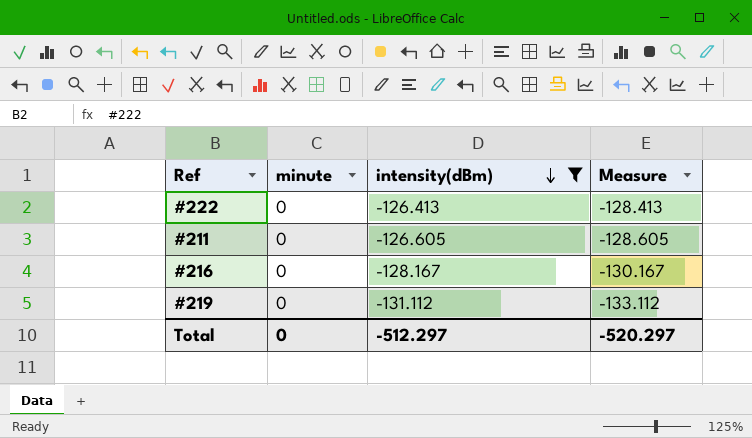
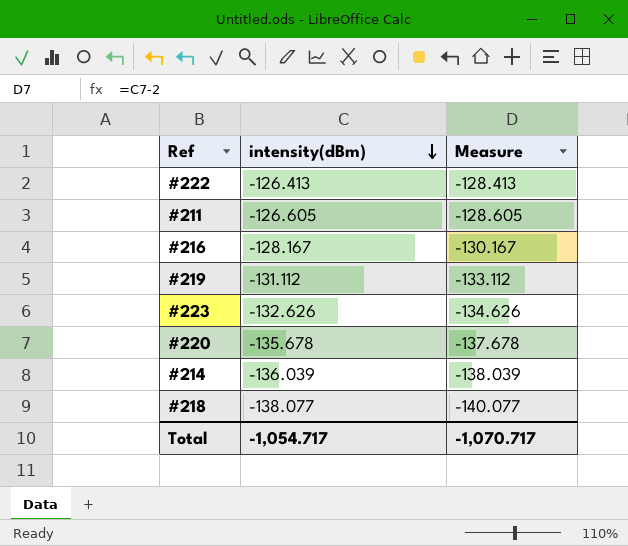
filter: intensity(dBm) >= -131.112 -> none
column minute | position: 2 -> none
Total | intensity(dBm): -512.297 -> -1,054.717
Total | Measure: -520.297 -> -1,070.717

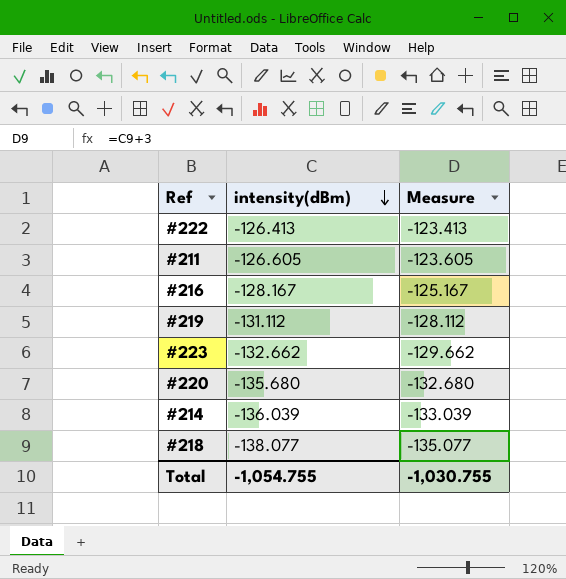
column Measure | formula: [intensity(dBm)] - 2 -> [intensity(dBm)] + 3
#223 | intensity(dBm): -132.626 -> -132.662
#220 | intensity(dBm): -135.678 -> -135.680
Total | intensity(dBm): -1,054.717 -> -1,054.755
Total | Measure: -1,070.717 -> -1,030.755

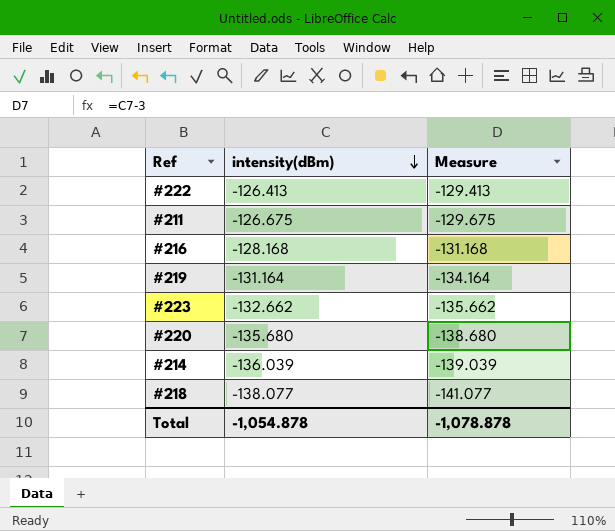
column Measure | formula: [intensity(dBm)] + 3 -> [intensity(dBm)] - 3
#211 | intensity(dBm): -126.605 -> -126.675
#216 | intensity(dBm): -128.167 -> -128.168
#219 | intensity(dBm): -131.112 -> -131.164
Total | intensity(dBm): -1,054.755 -> -1,054.878
Total | Measure: -1,030.755 -> -1,078.878

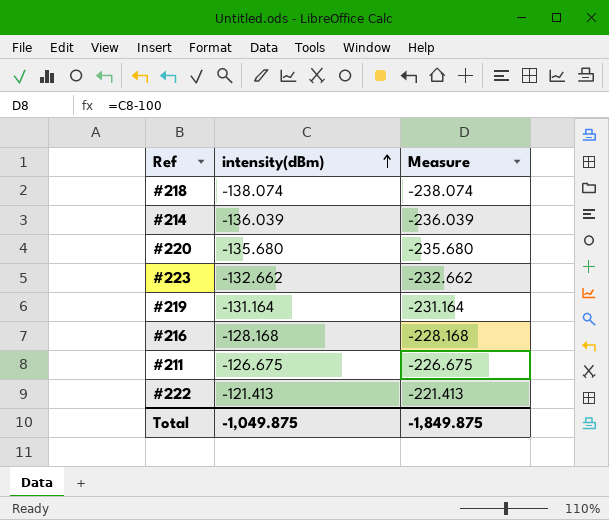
row order: intensity(dBm) descending -> intensity(dBm) ascending
column Measure | formula: [intensity(dBm)] - 3 -> [intensity(dBm)] - 100
#218 | intensity(dBm): -138.077 -> -138.074
#222 | intensity(dBm): -126.413 -> -121.413
Total | intensity(dBm): -1,054.878 -> -1,049.875
Total | Measure: -1,078.878 -> -1,849.875

